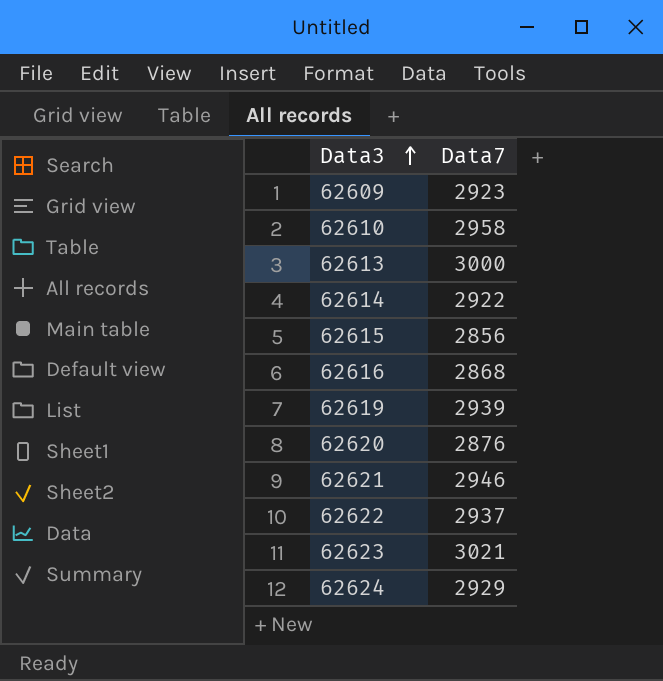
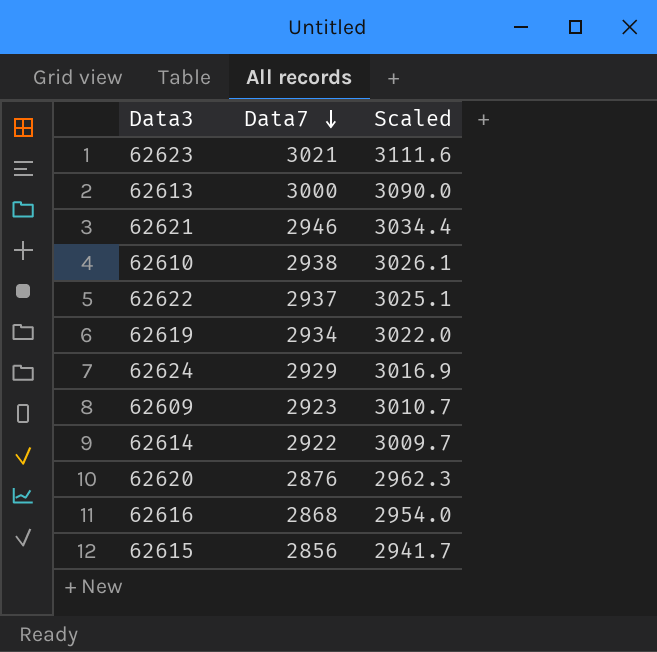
row order: Data3 ascending -> Data7 descending
column Scaled | formula: none -> [Data7] * 1.03
62610 | Data7: 2958 -> 2938
62619 | Data7: 2939 -> 2934

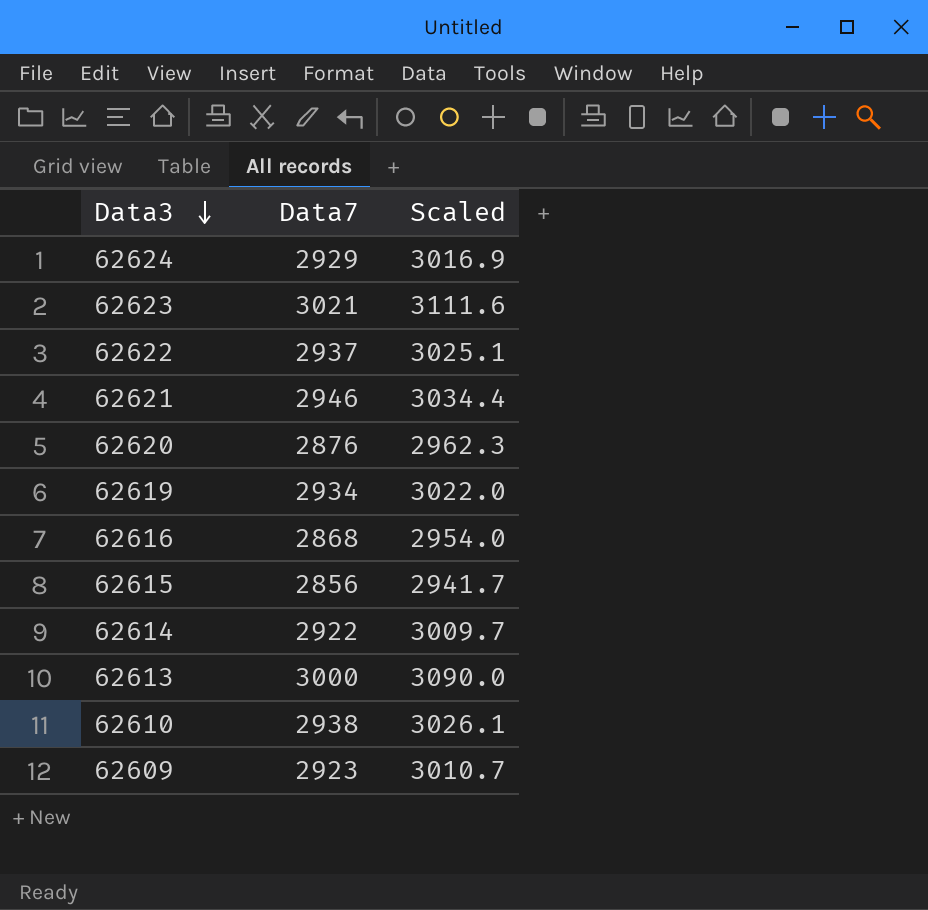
row order: Data7 descending -> Data3 descending

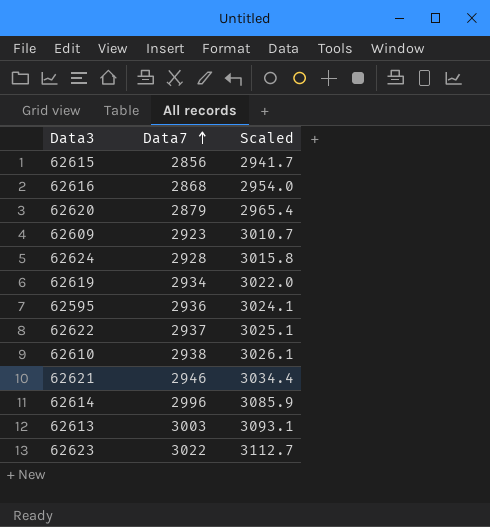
row order: Data3 descending -> Data7 ascending
62620 | Data7: 2876 -> 2879
62620 | Scaled: 2962.3 -> 2965.4
62624 | Data7: 2929 -> 2928
62624 | Scaled: 3016.9 -> 3015.8
row 62595: none -> 2936 | 3024.1
62614 | Data7: 2922 -> 2996
62614 | Scaled: 3009.7 -> 3085.9
62613 | Data7: 3000 -> 3003
62613 | Scaled: 3090.0 -> 3093.1
62623 | Data7: 3021 -> 3022
62623 | Scaled: 3111.6 -> 3112.7

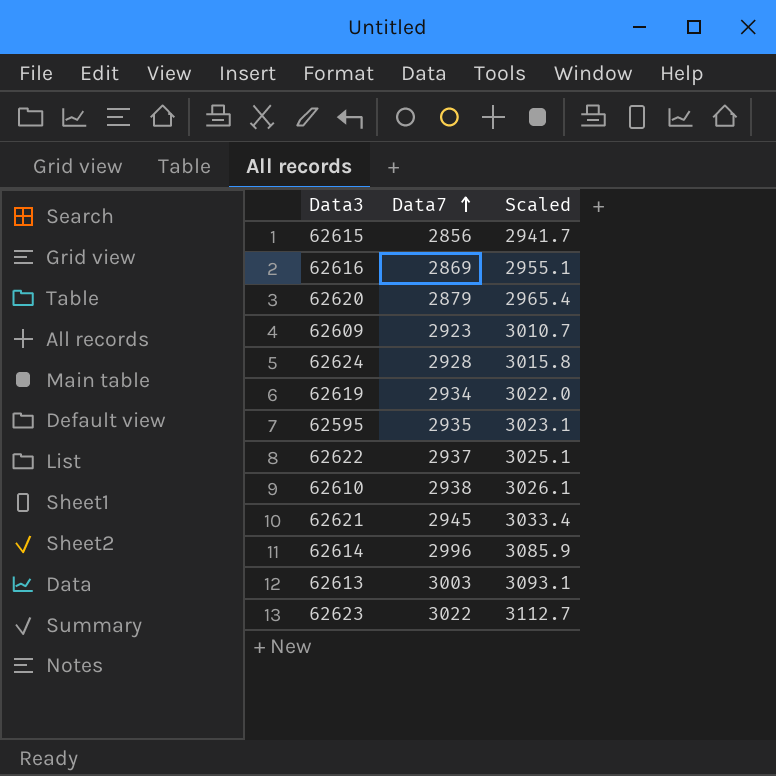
62616 | Data7: 2868 -> 2869
62616 | Scaled: 2954.0 -> 2955.1
62595 | Data7: 2936 -> 2935
62595 | Scaled: 3024.1 -> 3023.1
62621 | Data7: 2946 -> 2945
62621 | Scaled: 3034.4 -> 3033.4

